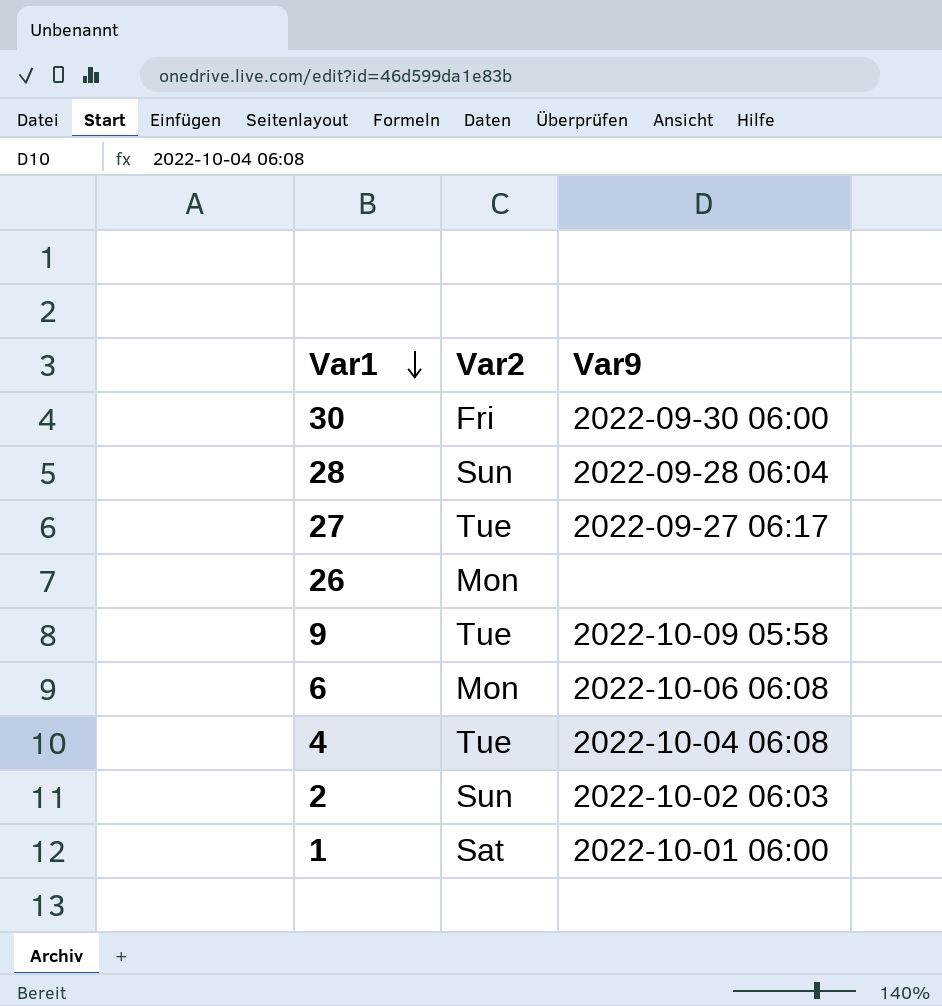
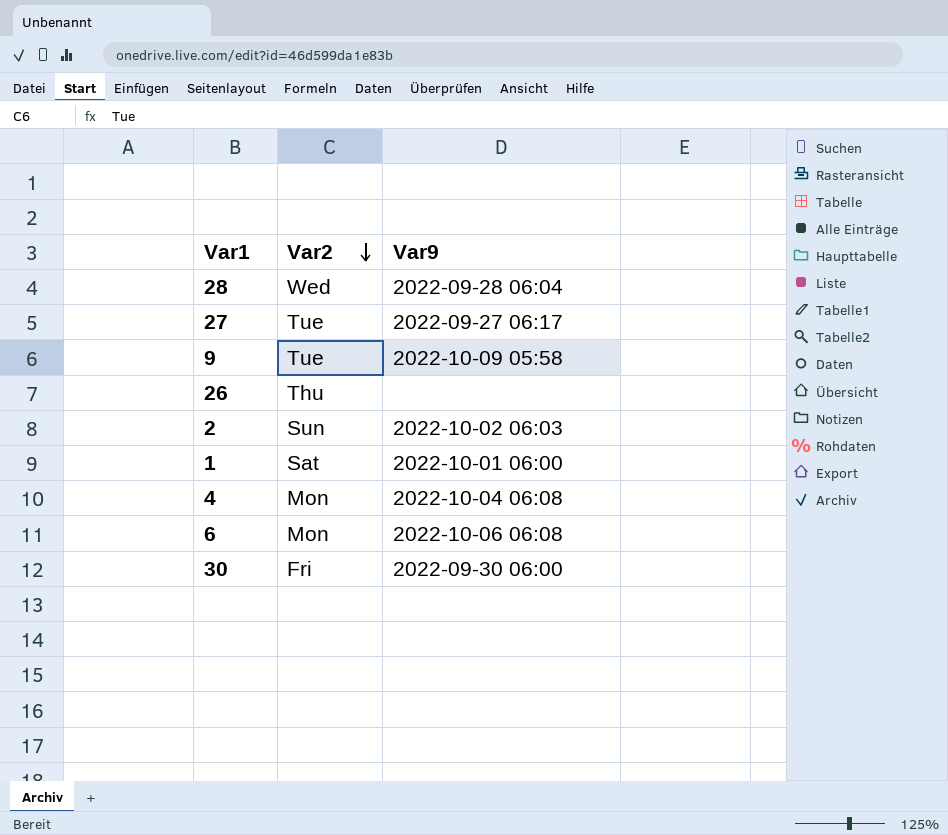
row order: Var1 descending -> Var2 descending
28 | Var2: Sun -> Wed
26 | Var2: Mon -> Thu
4 | Var2: Tue -> Mon

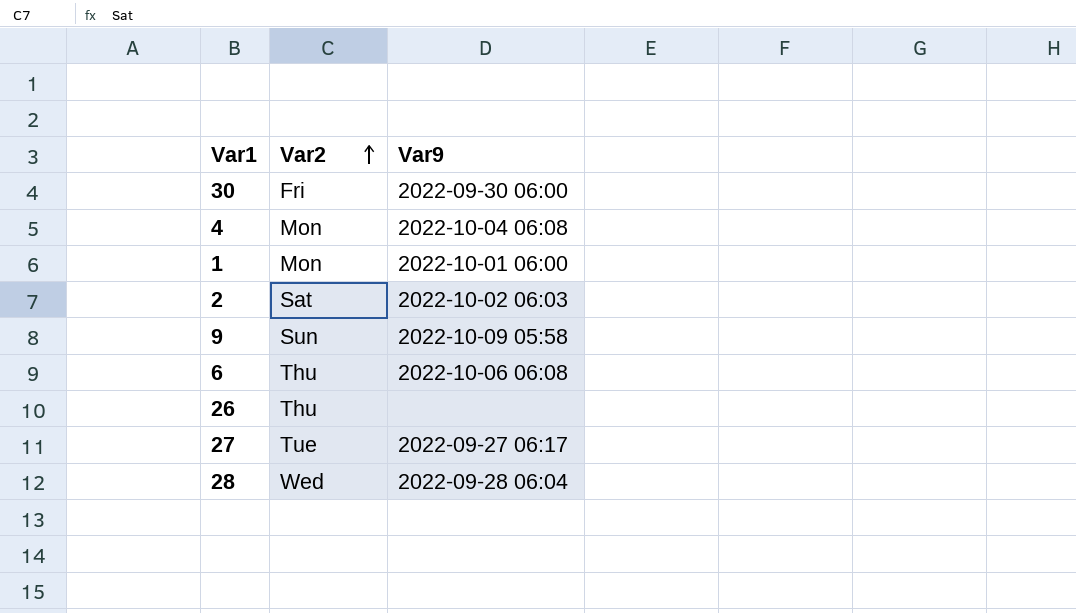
row order: Var2 descending -> Var2 ascending
1 | Var2: Sat -> Mon
2 | Var2: Sun -> Sat
9 | Var2: Tue -> Sun
6 | Var2: Mon -> Thu

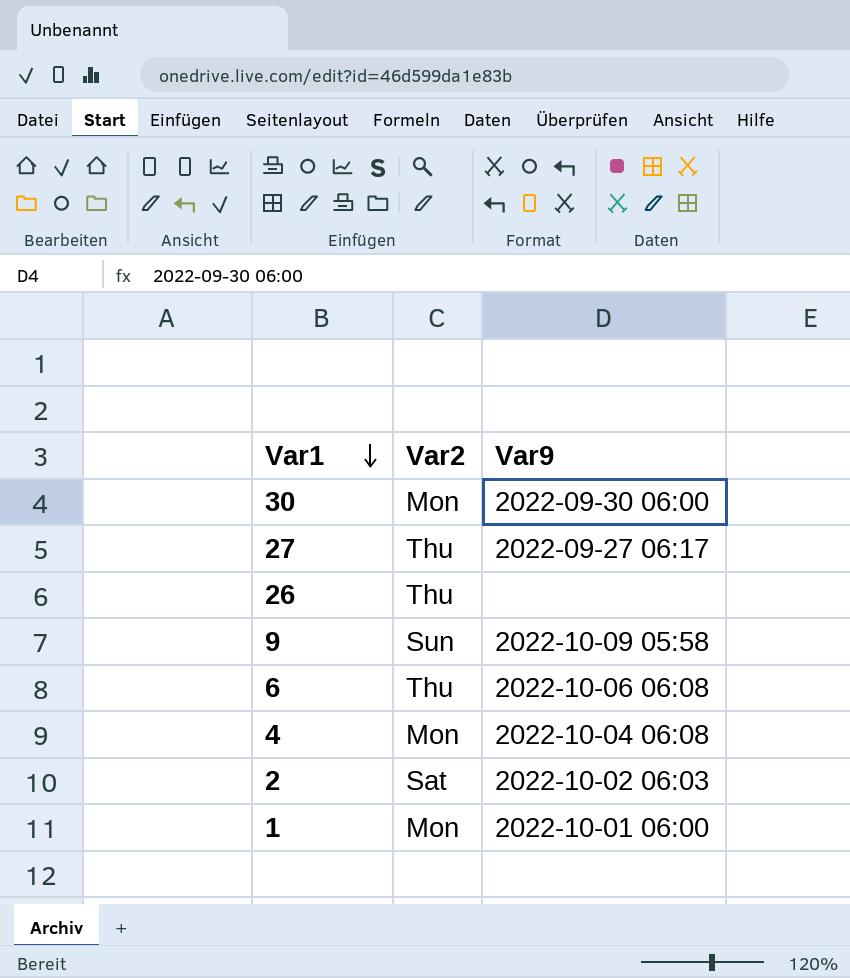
row order: Var2 ascending -> Var1 descending
row 28: Wed | 2022-09-28 06:04 -> none
30 | Var2: Fri -> Mon
27 | Var2: Tue -> Thu

